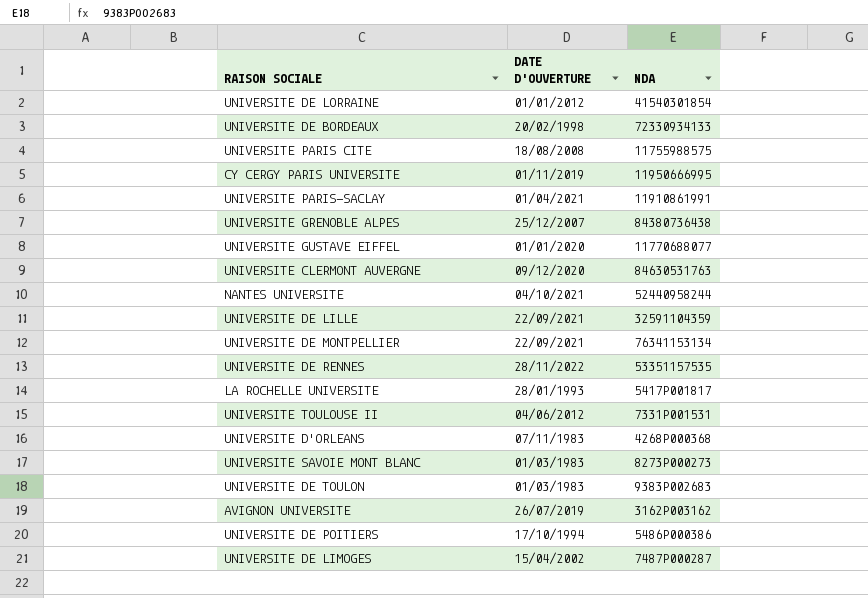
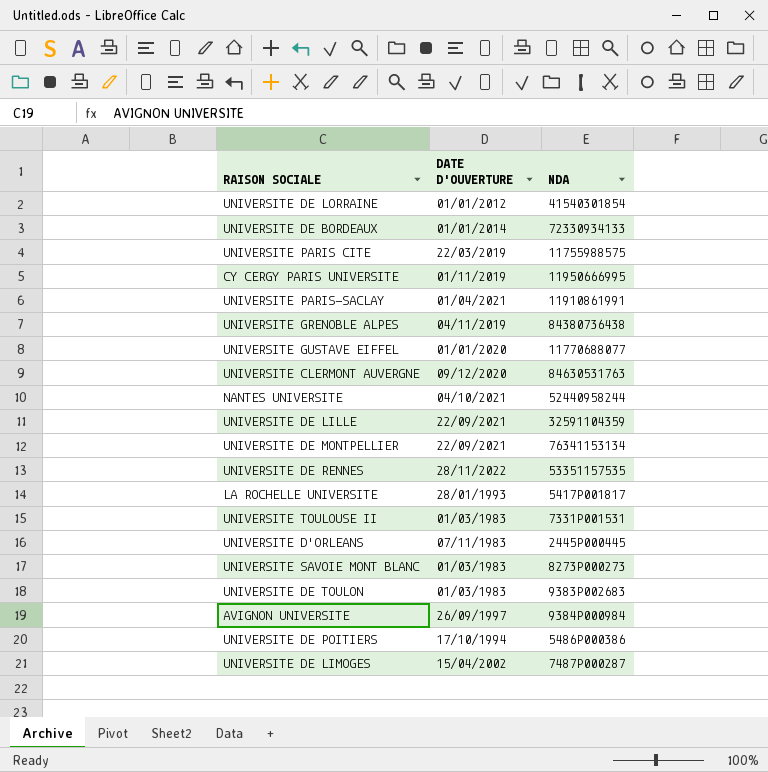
UNIVERSITE DE BORDEAUX | DATE D'OUVERTURE: 20/02/1998 -> 01/01/2014
UNIVERSITE PARIS CITE | DATE D'OUVERTURE: 18/08/2008 -> 22/03/2019
UNIVERSITE GRENOBLE ALPES | DATE D'OUVERTURE: 25/12/2007 -> 04/11/2019
UNIVERSITE TOULOUSE II | DATE D'OUVERTURE: 04/06/2012 -> 01/03/1983
UNIVERSITE D'ORLEANS | NDA: 4268P000368 -> 2445P000445
AVIGNON UNIVERSITE | DATE D'OUVERTURE: 26/07/2019 -> 26/09/1997
AVIGNON UNIVERSITE | NDA: 3162P003162 -> 9384P000984

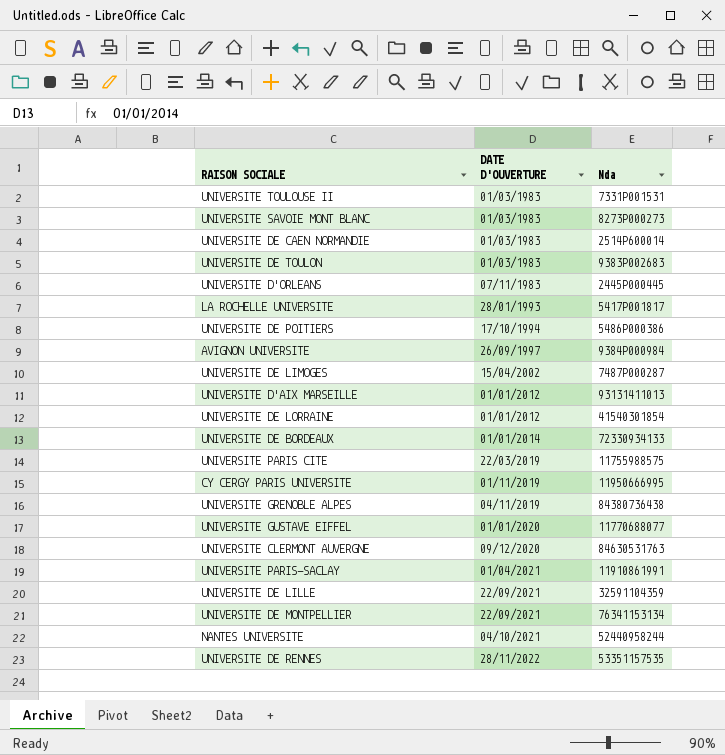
row order: none -> DATE D'OUVERTURE ascending
column name: NDA -> Nda
row UNIVERSITE DE CAEN NORMANDIE: none -> 01/03/1983 | 2514P600014
row UNIVERSITE D'AIX MARSEILLE: none -> 01/01/2012 | 93131411013

